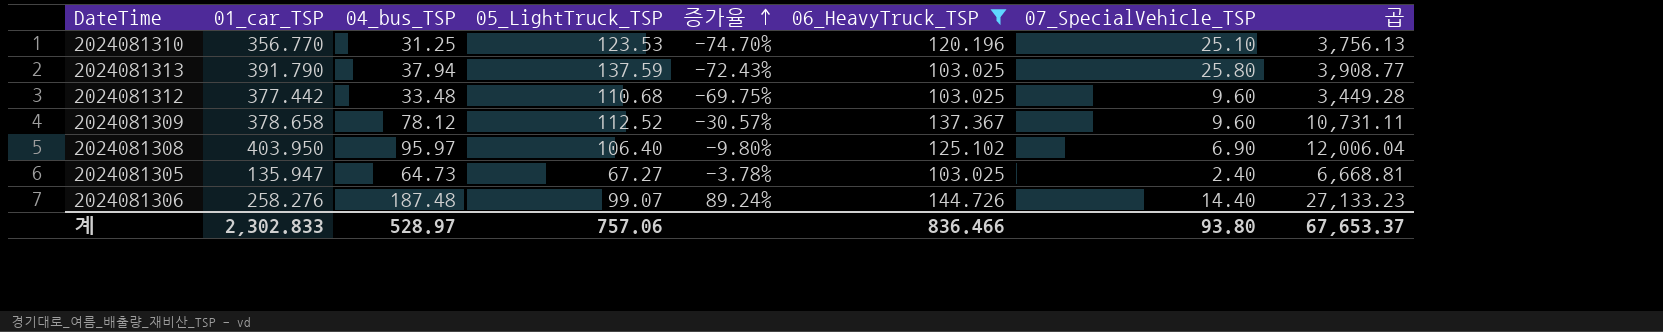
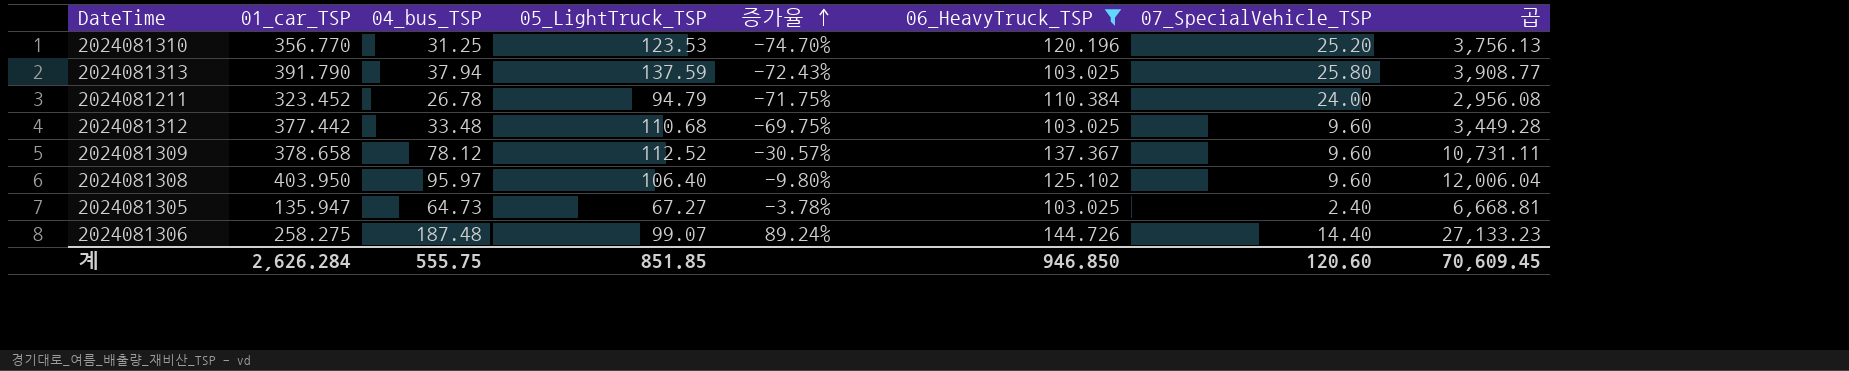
2024081310 | 07_SpecialVehicle_TSP: 25.10 -> 25.20
row 2024081211: none -> 323.452 | 26.78 | 94.79 | -71.75% | 110.384 | 24.00 | 2,956.08
2024081308 | 07_SpecialVehicle_TSP: 6.90 -> 9.60
2024081306 | 01_car_TSP: 258.276 -> 258.275
계 | 01_car_TSP: 2,302.833 -> 2,626.284
계 | 04_bus_TSP: 528.97 -> 555.75
계 | 05_LightTruck_TSP: 757.06 -> 851.85
계 | 06_HeavyTruck_TSP: 836.466 -> 946.850
계 | 07_SpecialVehicle_TSP: 93.80 -> 120.60
계 | 곱: 67,653.37 -> 70,609.45

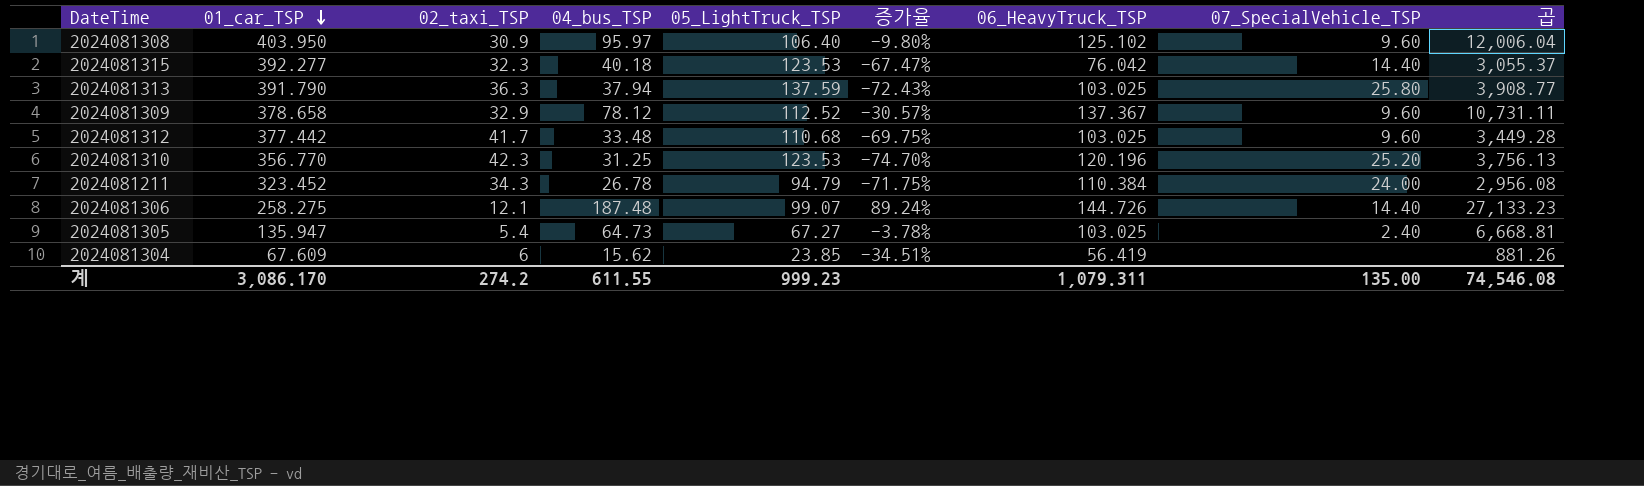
filter: 06_HeavyTruck_TSP >= 103.025 -> none
row order: 증가율 ascending -> 01_car_TSP descending
column 02_taxi_TSP | position: none -> 3
계 | 01_car_TSP: 2,626.284 -> 3,086.170
계 | 04_bus_TSP: 555.75 -> 611.55
계 | 05_LightTruck_TSP: 851.85 -> 999.23
계 | 06_HeavyTruck_TSP: 946.850 -> 1,079.311
계 | 07_SpecialVehicle_TSP: 120.60 -> 135.00
계 | 곱: 70,609.45 -> 74,546.08

